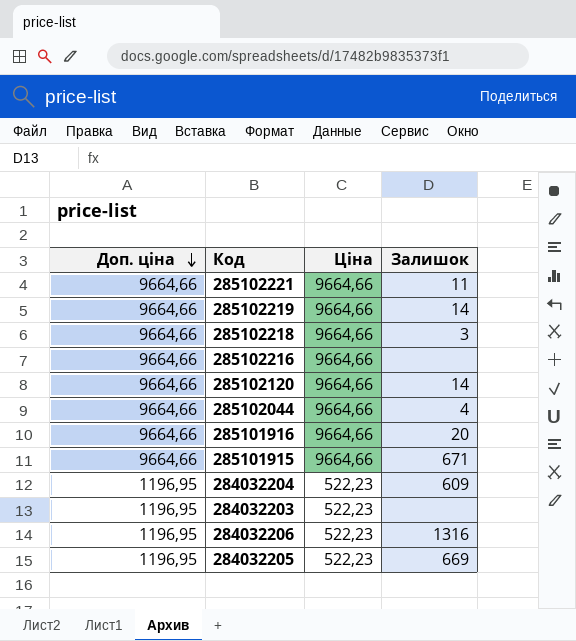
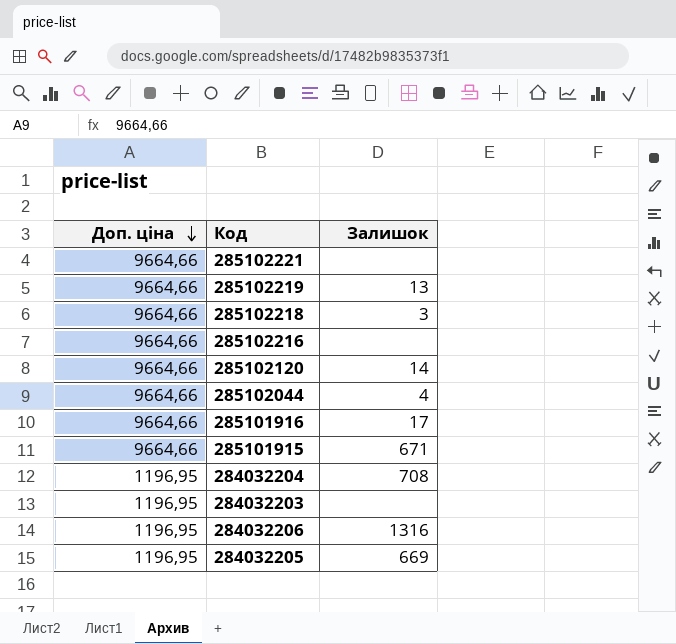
column Ціна | position: 3 -> none
285102221 | Залишок: 11 -> none
285102219 | Залишок: 14 -> 13
285101916 | Залишок: 20 -> 17
284032204 | Залишок: 609 -> 708

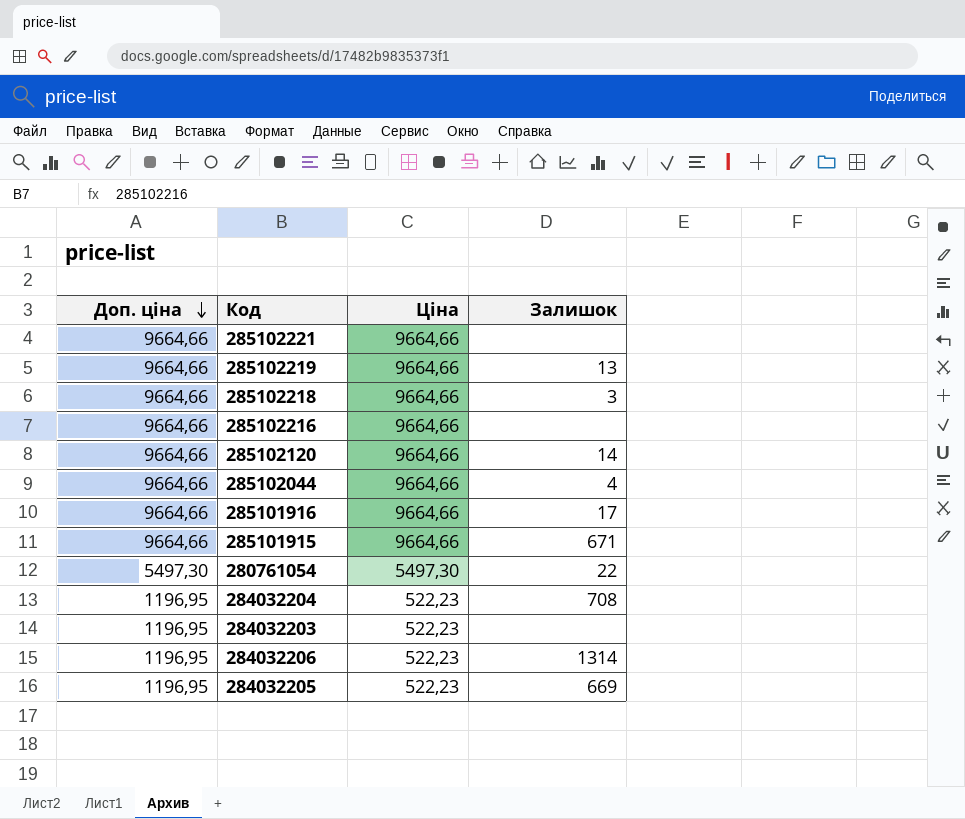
column Ціна | position: none -> 3
row 280761054: none -> 5497,30 | 5497,30 | 22
284032206 | Залишок: 1316 -> 1314

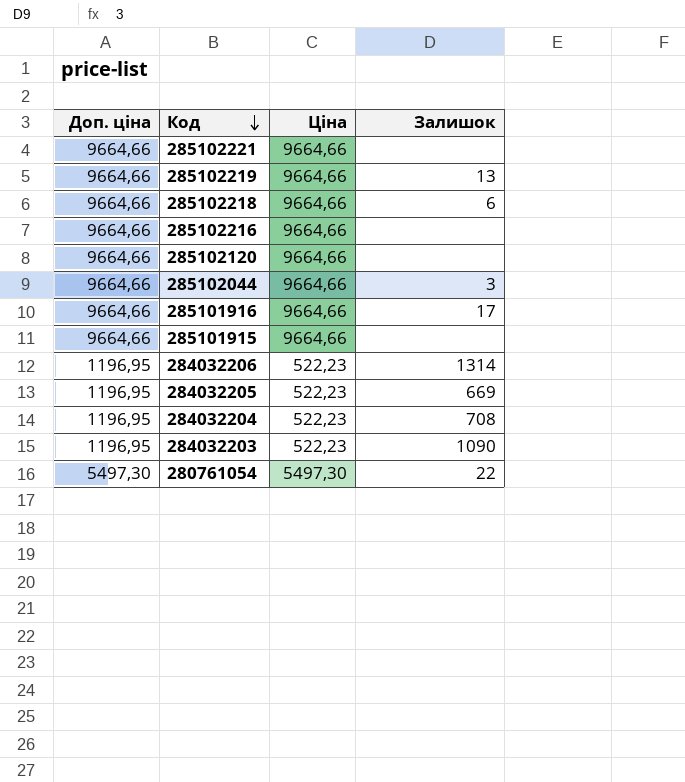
row order: Доп. ціна descending -> Код descending
285102218 | Залишок: 3 -> 6
285102120 | Залишок: 14 -> none
285102044 | Залишок: 4 -> 3
285101915 | Залишок: 671 -> none
284032203 | Залишок: none -> 1090

